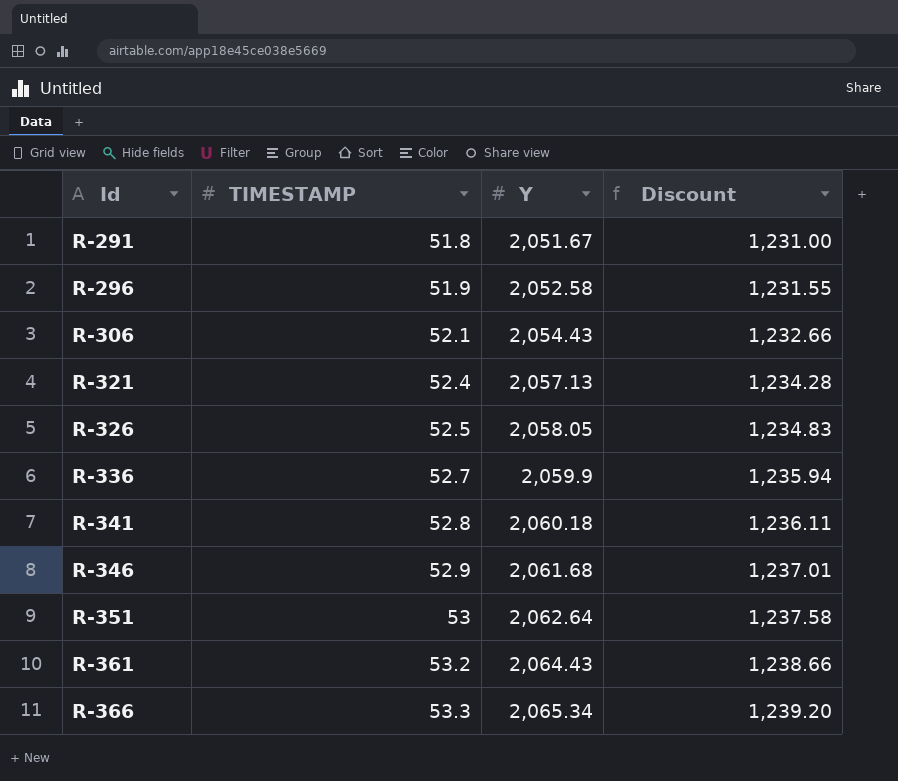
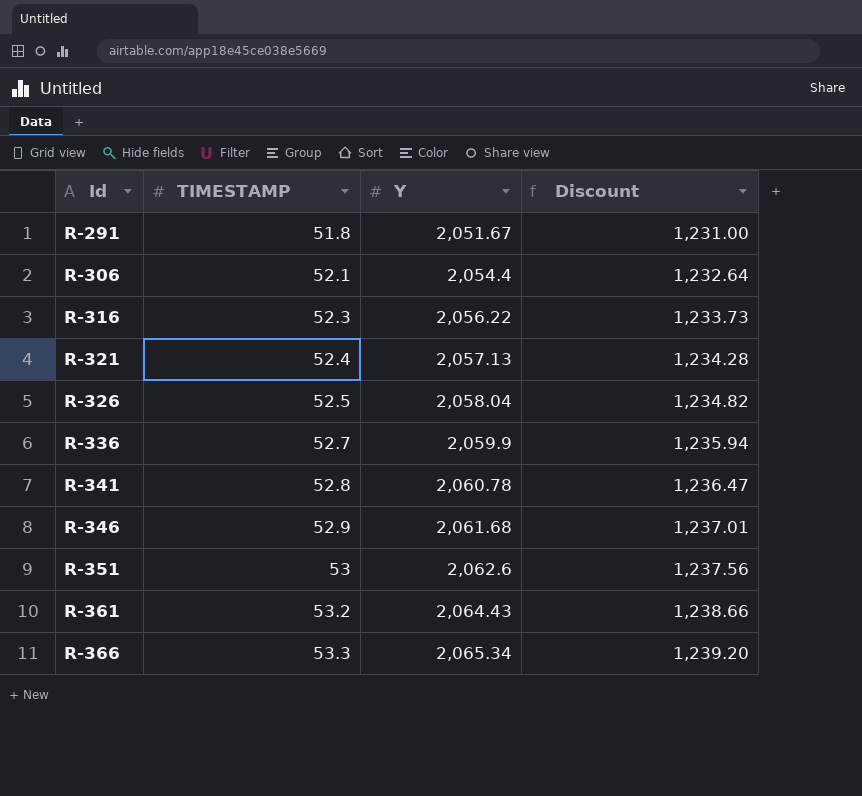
row R-296: 51.9 | 2,052.58 | 1,231.55 -> none
R-306 | Y: 2,054.43 -> 2,054.4
R-306 | Discount: 1,232.66 -> 1,232.64
row R-316: none -> 52.3 | 2,056.22 | 1,233.73
R-326 | Y: 2,058.05 -> 2,058.04
R-326 | Discount: 1,234.83 -> 1,234.82
R-341 | Y: 2,060.18 -> 2,060.78
R-341 | Discount: 1,236.11 -> 1,236.47
R-351 | Y: 2,062.64 -> 2,062.6
R-351 | Discount: 1,237.58 -> 1,237.56

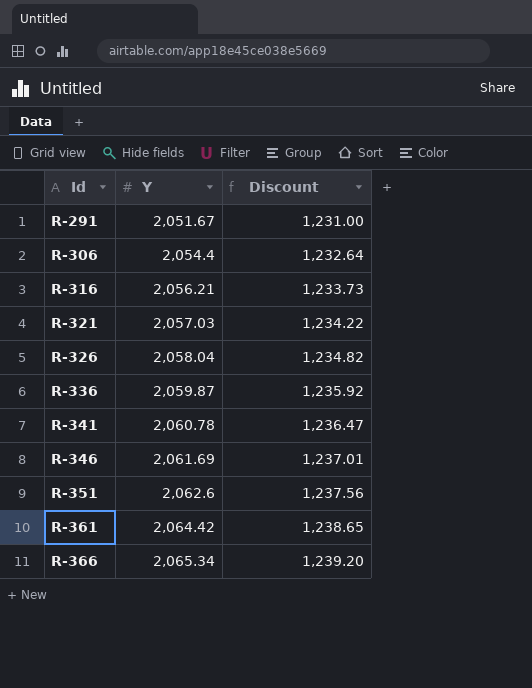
column TIMESTAMP | position: 2 -> none
R-316 | Y: 2,056.22 -> 2,056.21
R-321 | Y: 2,057.13 -> 2,057.03
R-321 | Discount: 1,234.28 -> 1,234.22
R-336 | Y: 2,059.9 -> 2,059.87
R-336 | Discount: 1,235.94 -> 1,235.92
R-346 | Y: 2,061.68 -> 2,061.69
R-361 | Y: 2,064.43 -> 2,064.42
R-361 | Discount: 1,238.66 -> 1,238.65

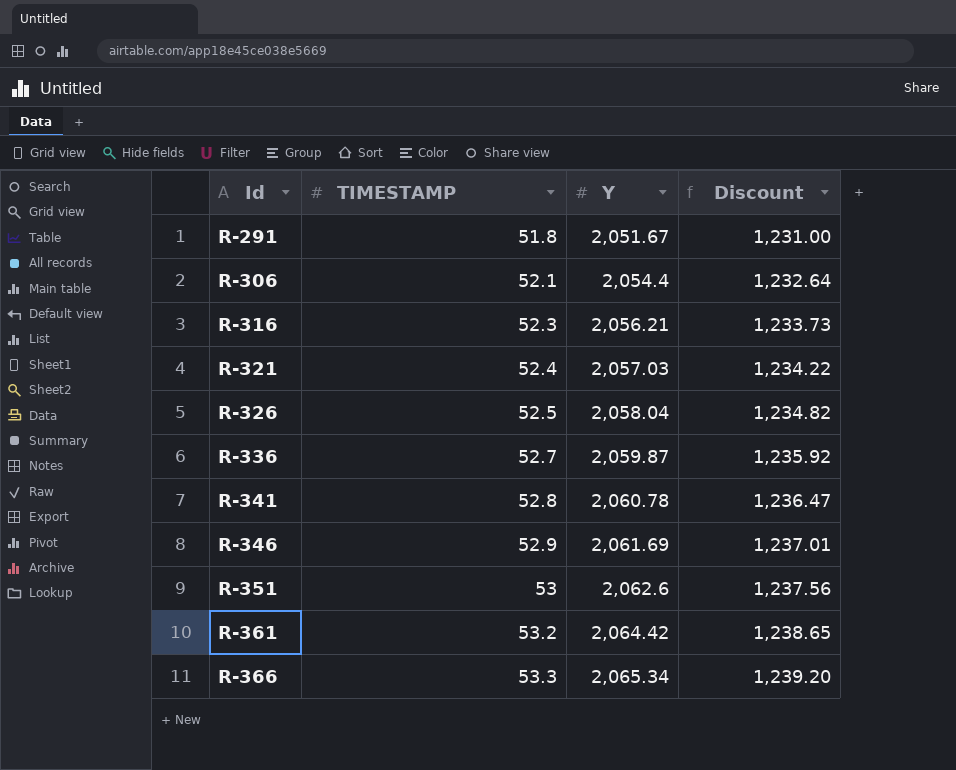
column TIMESTAMP | position: none -> 2

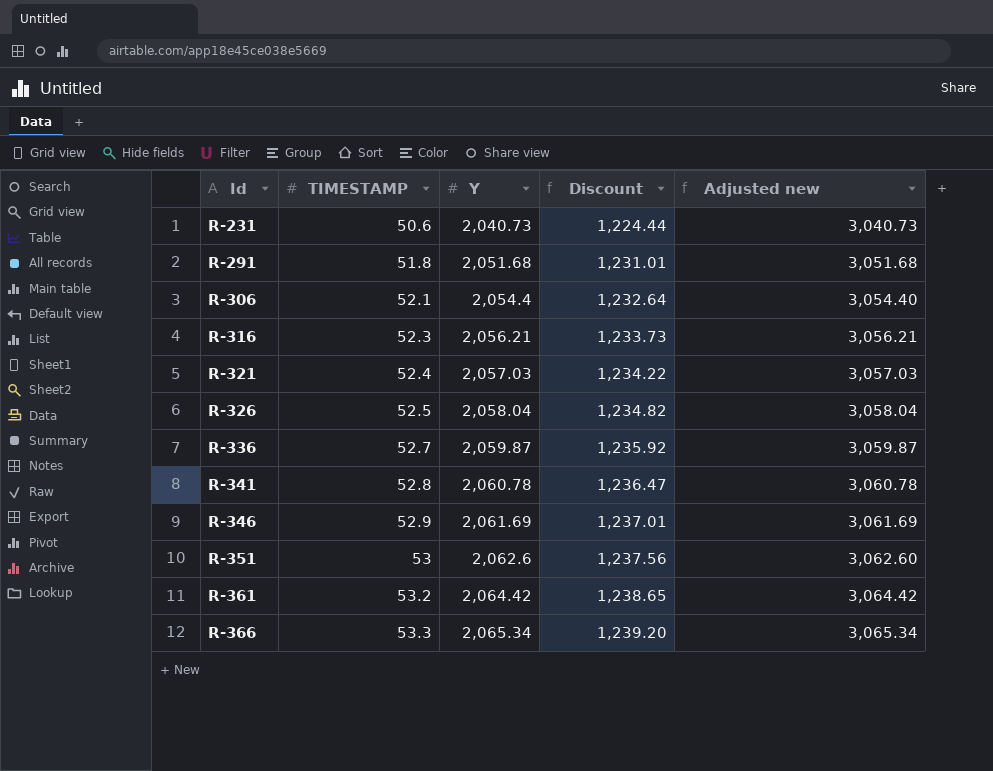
column Adjusted new | formula: none -> [Y] + 1000
row R-231: none -> 50.6 | 2,040.73 | 1,224.44 | 3,040.73
R-291 | Y: 2,051.67 -> 2,051.68
R-291 | Discount: 1,231.00 -> 1,231.01

